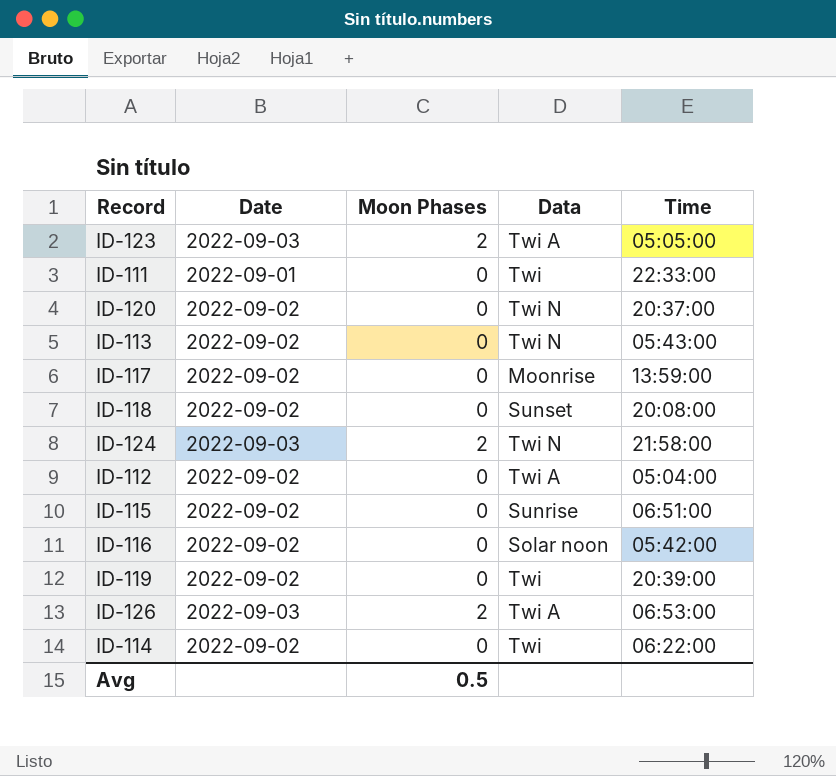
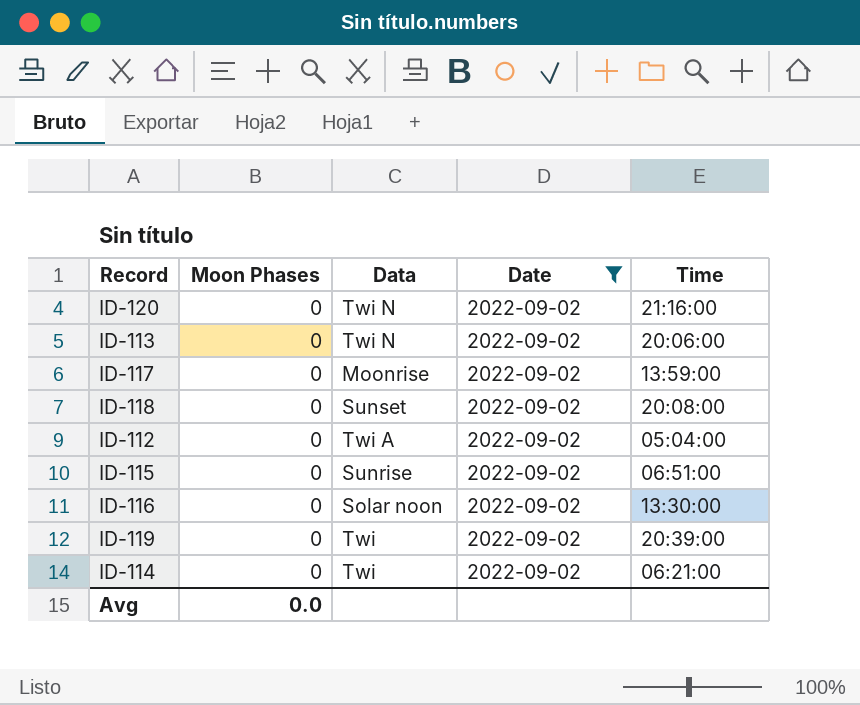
filter: none -> Date = 2022-09-02
column Date | position: 2 -> 4
ID-120 | Time: 20:37:00 -> 21:16:00
ID-113 | Time: 05:43:00 -> 20:06:00
ID-116 | Time: 05:42:00 -> 13:30:00
ID-114 | Time: 06:22:00 -> 06:21:00
Avg | Moon Phases: 0.5 -> 0.0

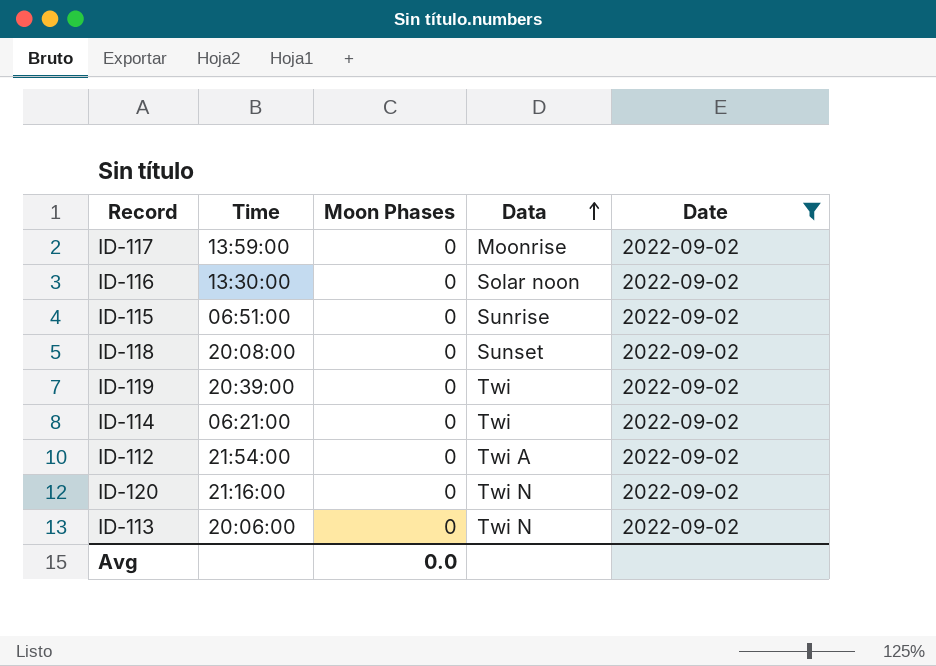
row order: none -> Data ascending
column Time | position: 5 -> 2
ID-112 | Time: 05:04:00 -> 21:54:00

